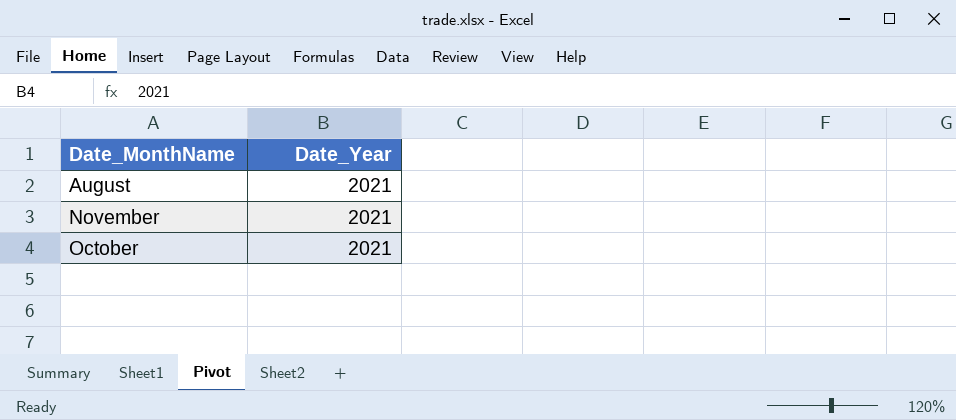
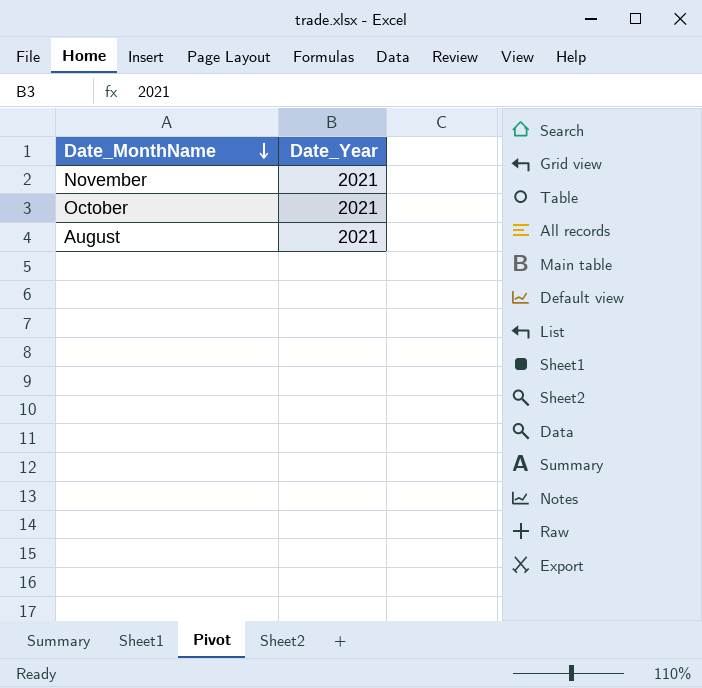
row order: none -> Date_MonthName descending

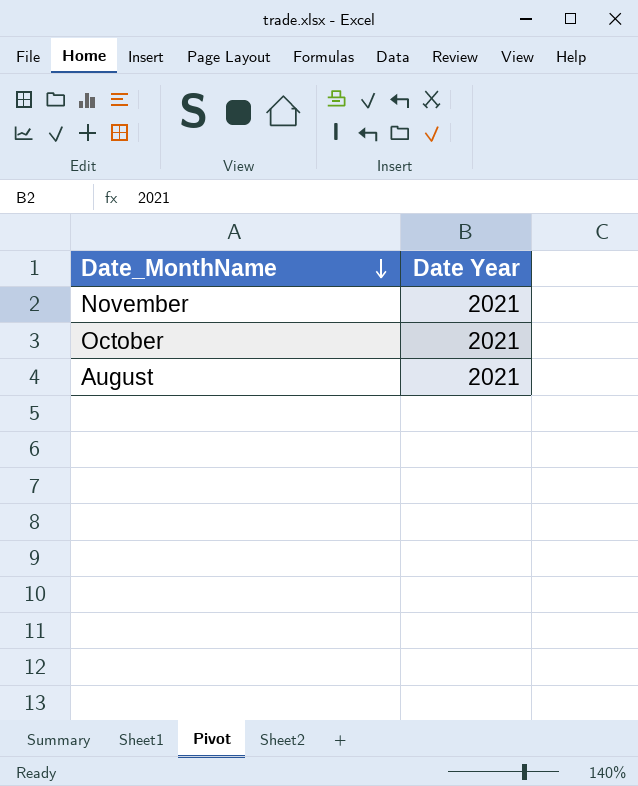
column name: Date_Year -> Date Year

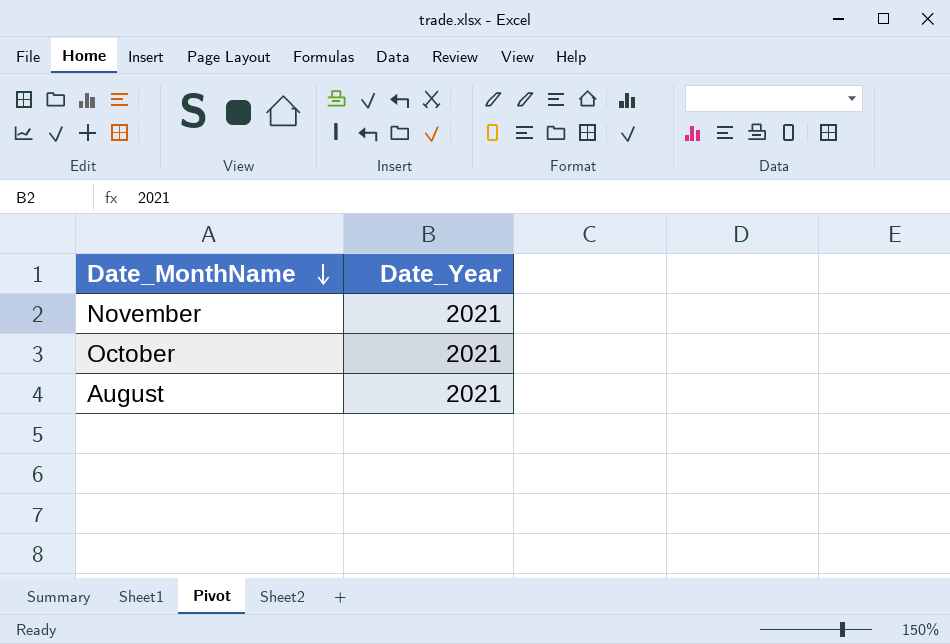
column name: Date Year -> Date_Year

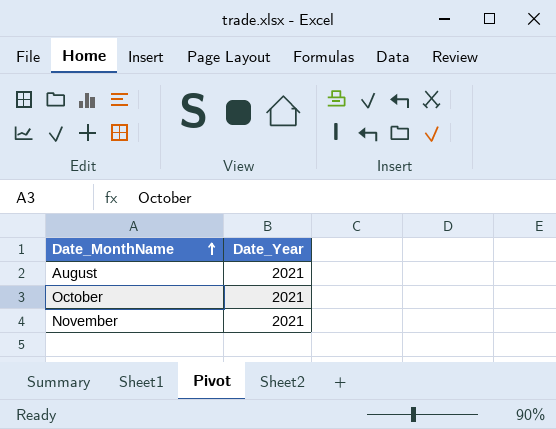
row order: Date_MonthName descending -> Date_MonthName ascending

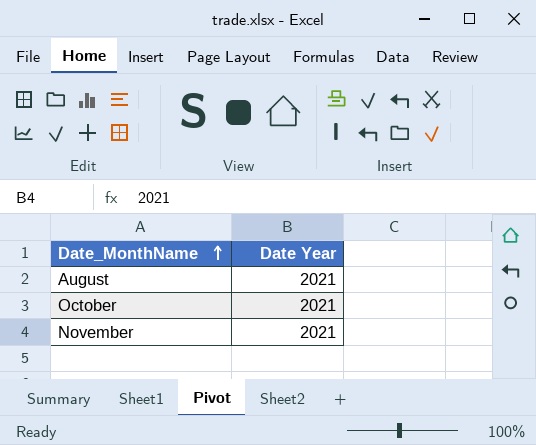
column name: Date_Year -> Date Year

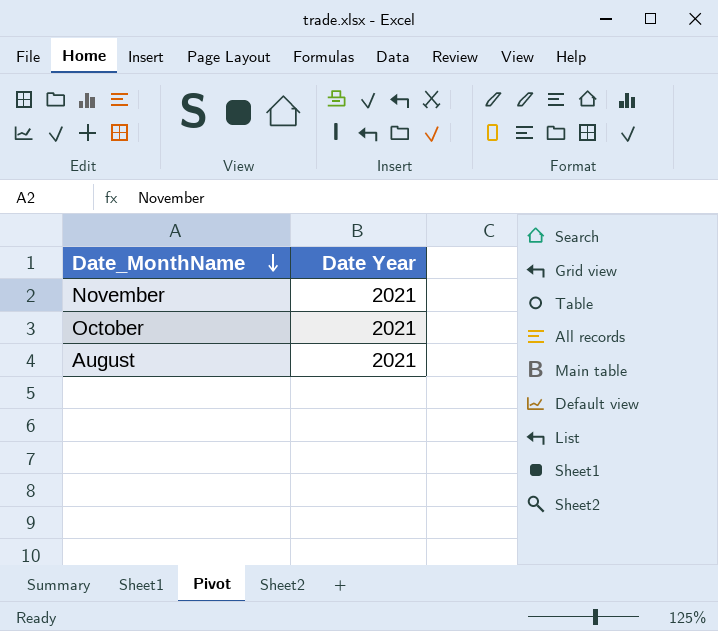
row order: Date_MonthName ascending -> Date_MonthName descending

